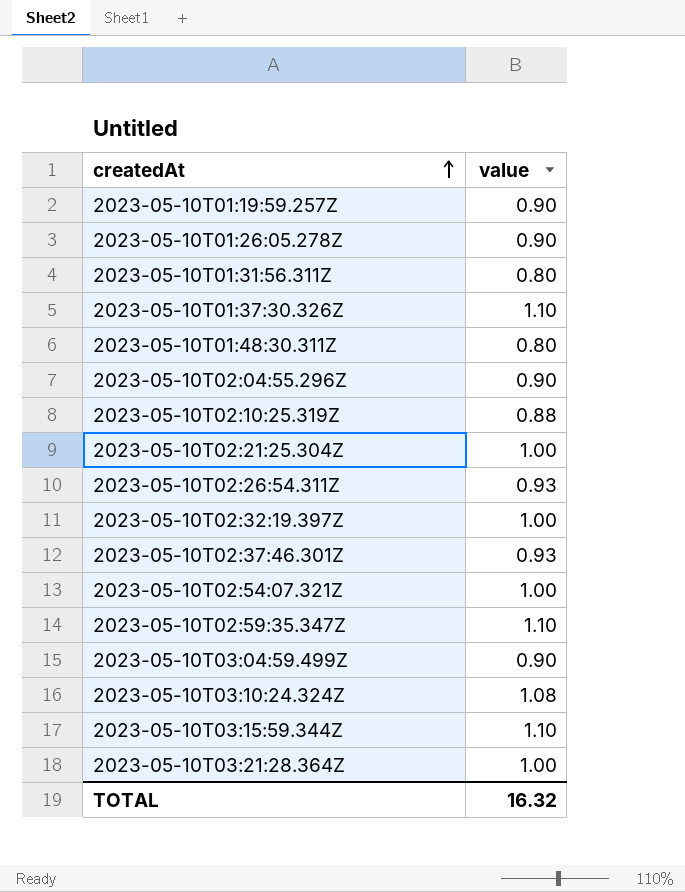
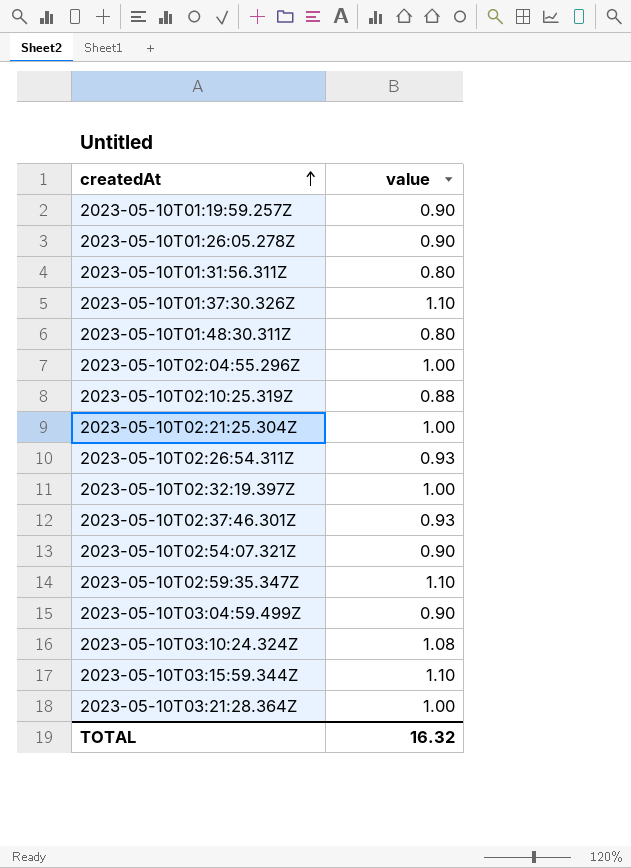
2023-05-10T02:04:55.296Z | value: 0.90 -> 1.00
2023-05-10T02:54:07.321Z | value: 1.00 -> 0.90

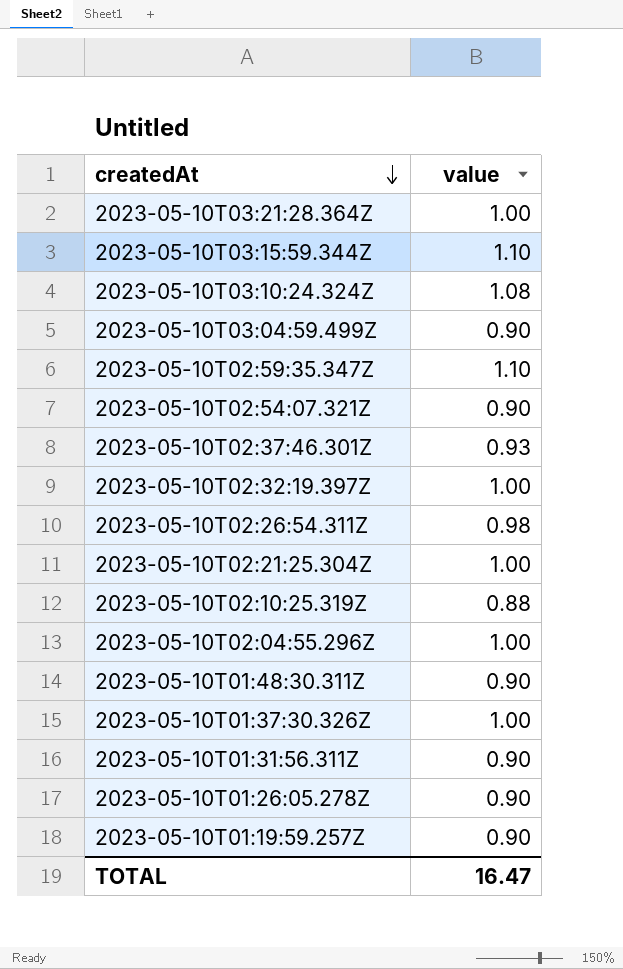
row order: createdAt ascending -> createdAt descending
2023-05-10T02:26:54.311Z | value: 0.93 -> 0.98
2023-05-10T01:48:30.311Z | value: 0.80 -> 0.90
2023-05-10T01:37:30.326Z | value: 1.10 -> 1.00
2023-05-10T01:31:56.311Z | value: 0.80 -> 0.90
TOTAL | value: 16.32 -> 16.47

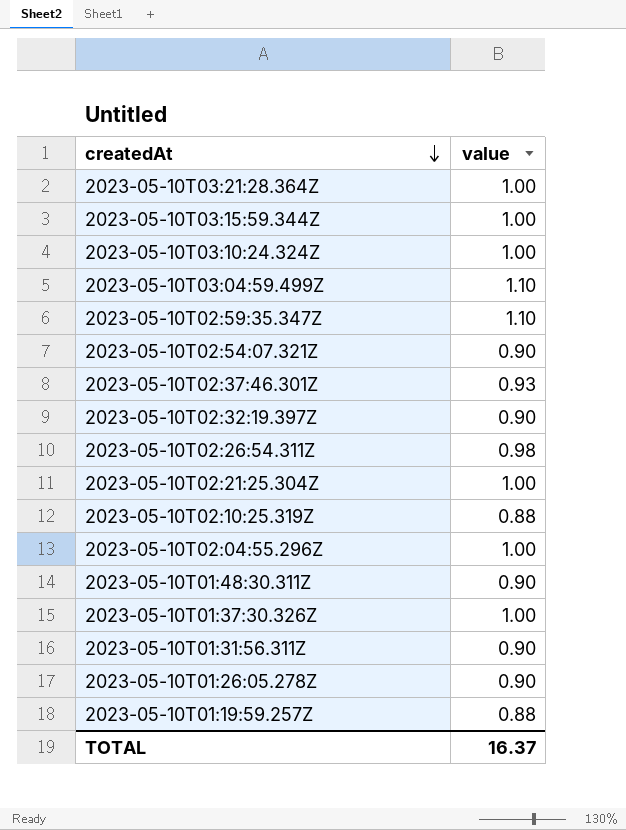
2023-05-10T03:15:59.344Z | value: 1.10 -> 1.00
2023-05-10T03:10:24.324Z | value: 1.08 -> 1.00
2023-05-10T03:04:59.499Z | value: 0.90 -> 1.10
2023-05-10T02:32:19.397Z | value: 1.00 -> 0.90
2023-05-10T01:19:59.257Z | value: 0.90 -> 0.88
TOTAL | value: 16.47 -> 16.37

